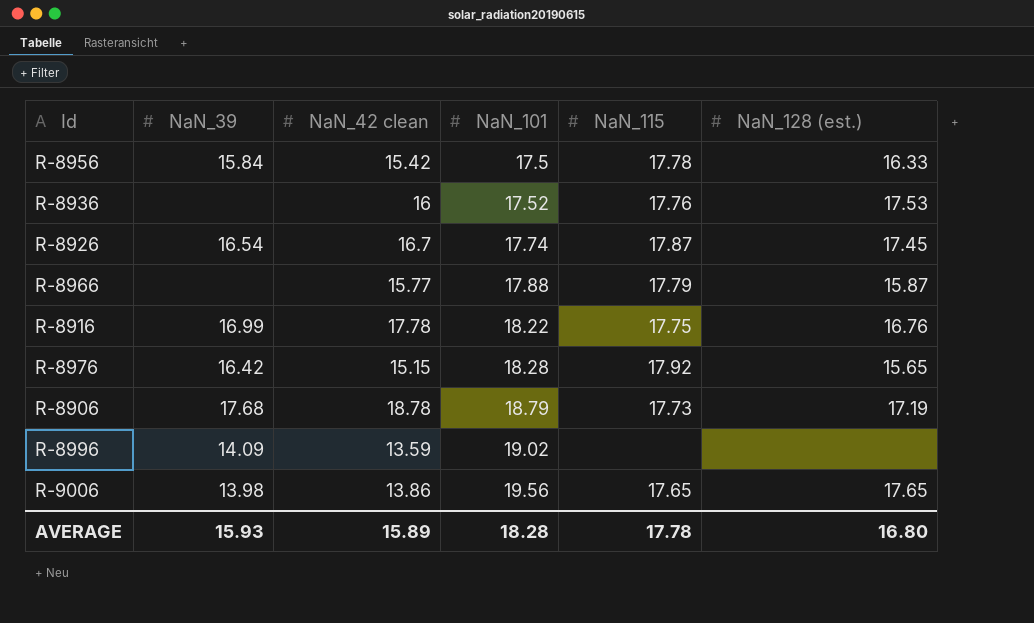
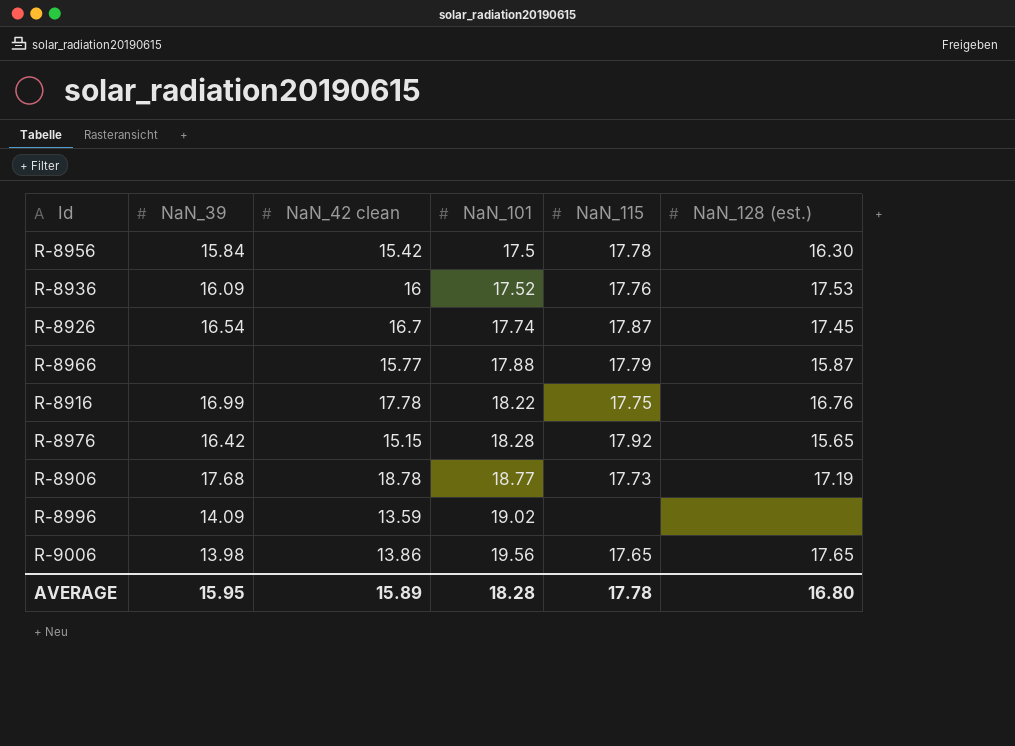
R-8956 | NaN_128 (est.): 16.33 -> 16.30
R-8936 | NaN_39: none -> 16.09
R-8906 | NaN_101: 18.79 -> 18.77
AVERAGE | NaN_39: 15.93 -> 15.95

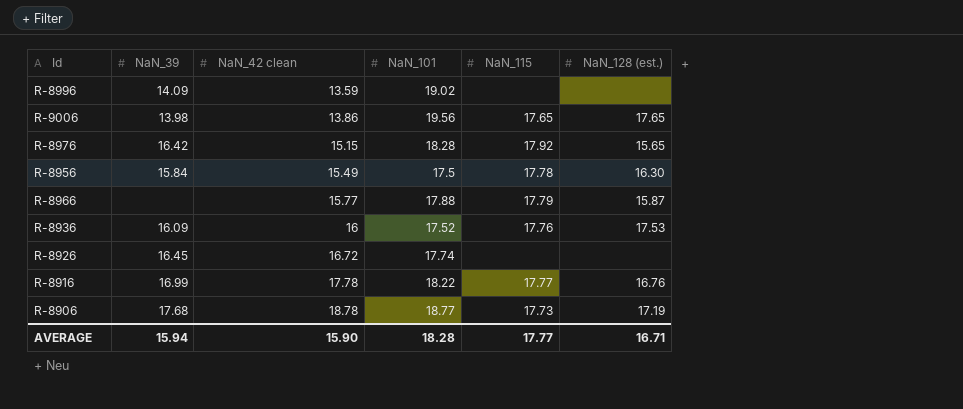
row order: NaN_101 ascending -> NaN_42 clean ascending
R-8956 | NaN_42 clean: 15.42 -> 15.49
R-8926 | NaN_39: 16.54 -> 16.45
R-8926 | NaN_42 clean: 16.7 -> 16.72
R-8926 | NaN_115: 17.87 -> none
R-8926 | NaN_128 (est.): 17.45 -> none
R-8916 | NaN_115: 17.75 -> 17.77
AVERAGE | NaN_39: 15.95 -> 15.94
AVERAGE | NaN_42 clean: 15.89 -> 15.90
AVERAGE | NaN_115: 17.78 -> 17.77
AVERAGE | NaN_128 (est.): 16.80 -> 16.71

